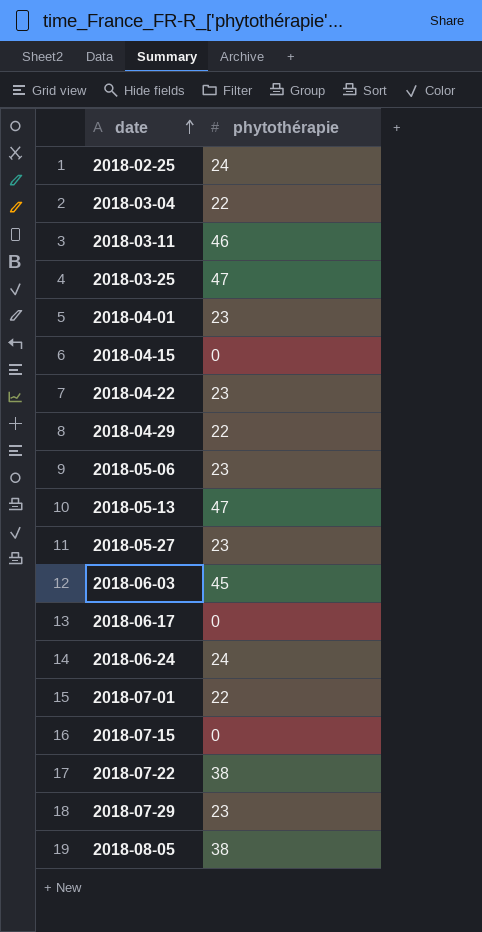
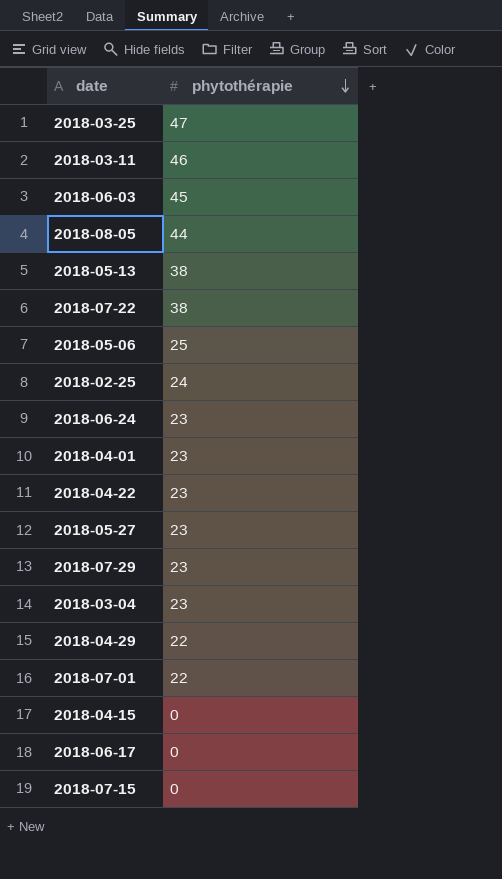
row order: date ascending -> phytothérapie descending
2018-08-05 | phytothérapie: 38 -> 44
2018-05-13 | phytothérapie: 47 -> 38
2018-05-06 | phytothérapie: 23 -> 25
2018-06-24 | phytothérapie: 24 -> 23
2018-03-04 | phytothérapie: 22 -> 23

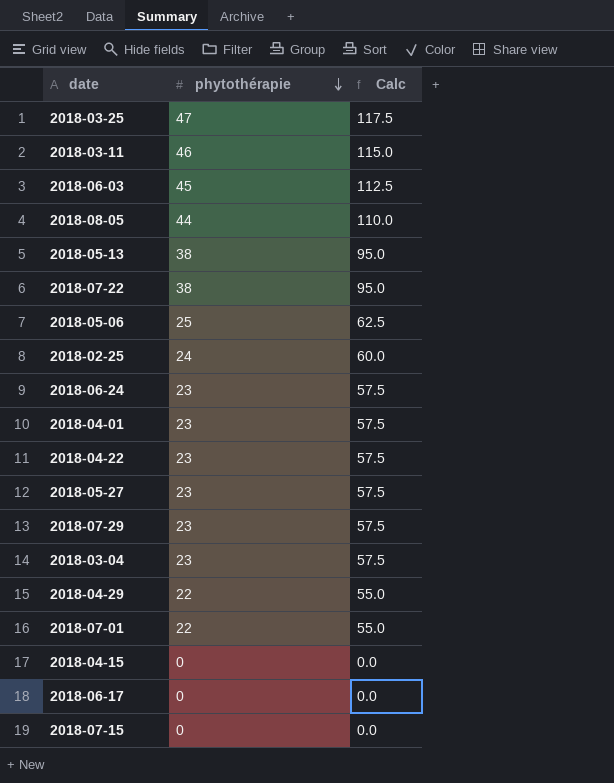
column Calc | formula: none -> [phytothérapie] * 2.5

